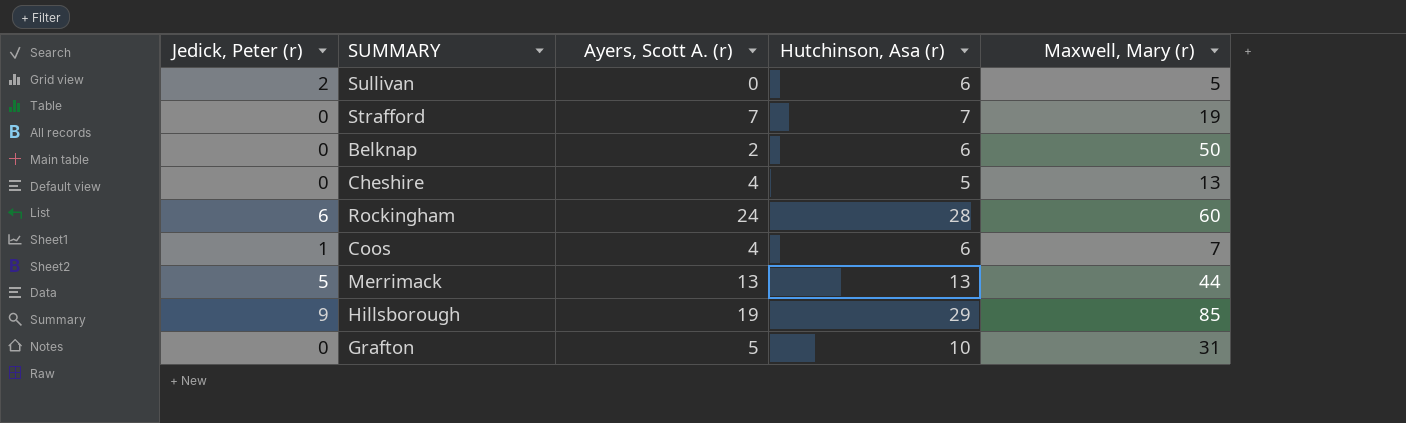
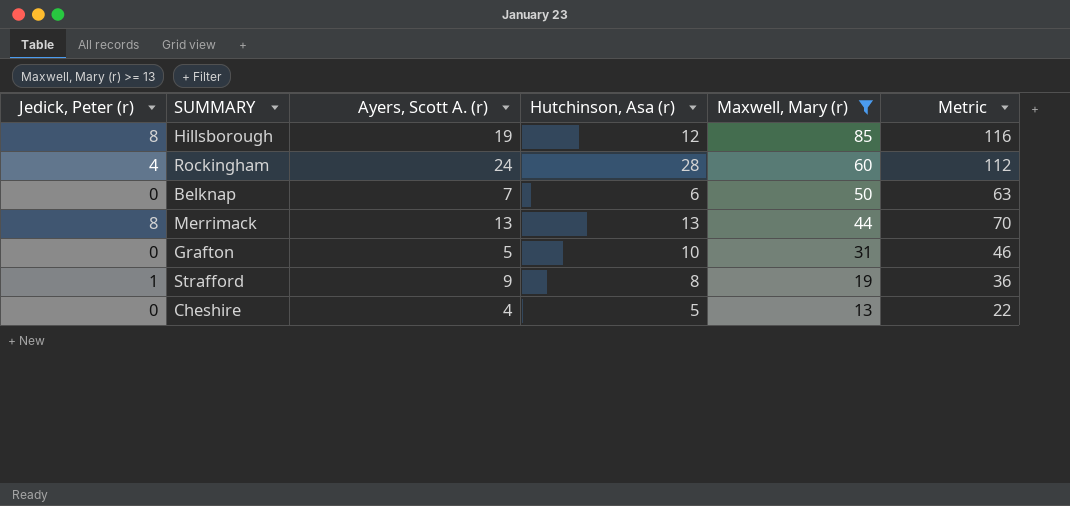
filter: none -> Maxwell, Mary (r) >= 13
row order: none -> Maxwell, Mary (r) descending
column Metric | formula: none -> [Ayers, Scott A. (r)] + [Hutchinson, Asa (r)] + [Maxwell, Mary (r)]
Hillsborough | Jedick, Peter (r): 9 -> 8
Hillsborough | Hutchinson, Asa (r): 29 -> 12
Rockingham | Jedick, Peter (r): 6 -> 4
Belknap | Ayers, Scott A. (r): 2 -> 7
Merrimack | Jedick, Peter (r): 5 -> 8
Strafford | Jedick, Peter (r): 0 -> 1
Strafford | Ayers, Scott A. (r): 7 -> 9
Strafford | Hutchinson, Asa (r): 7 -> 8

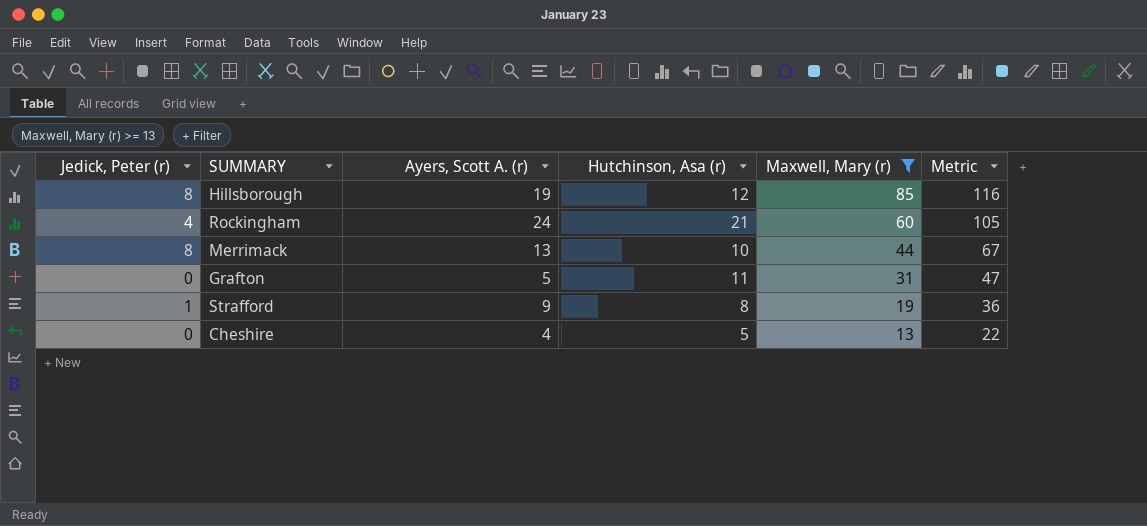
row Belknap: 0 | 7 | 6 | 50 | 63 -> none
Rockingham | Hutchinson, Asa (r): 28 -> 21
Rockingham | Metric: 112 -> 105
Merrimack | Hutchinson, Asa (r): 13 -> 10
Merrimack | Metric: 70 -> 67
Grafton | Hutchinson, Asa (r): 10 -> 11
Grafton | Metric: 46 -> 47

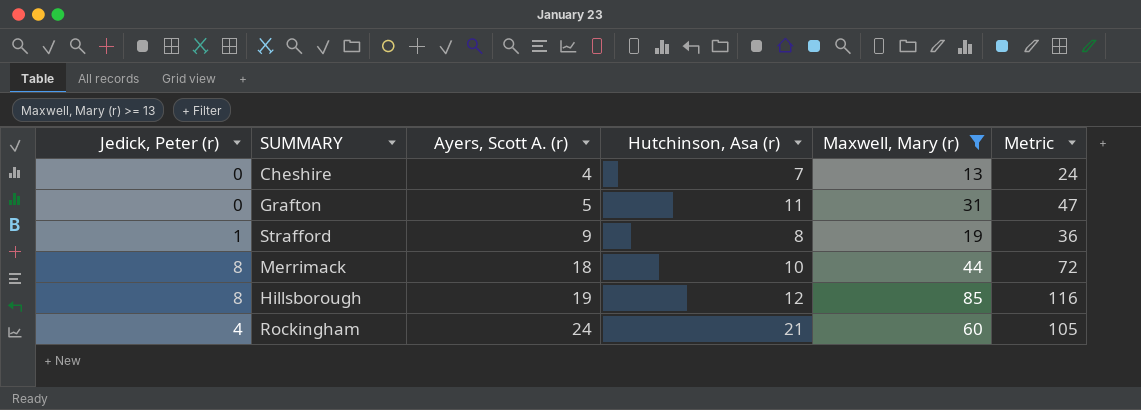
row order: Maxwell, Mary (r) descending -> Ayers, Scott A. (r) ascending
Cheshire | Hutchinson, Asa (r): 5 -> 7
Cheshire | Metric: 22 -> 24
Merrimack | Ayers, Scott A. (r): 13 -> 18
Merrimack | Metric: 67 -> 72

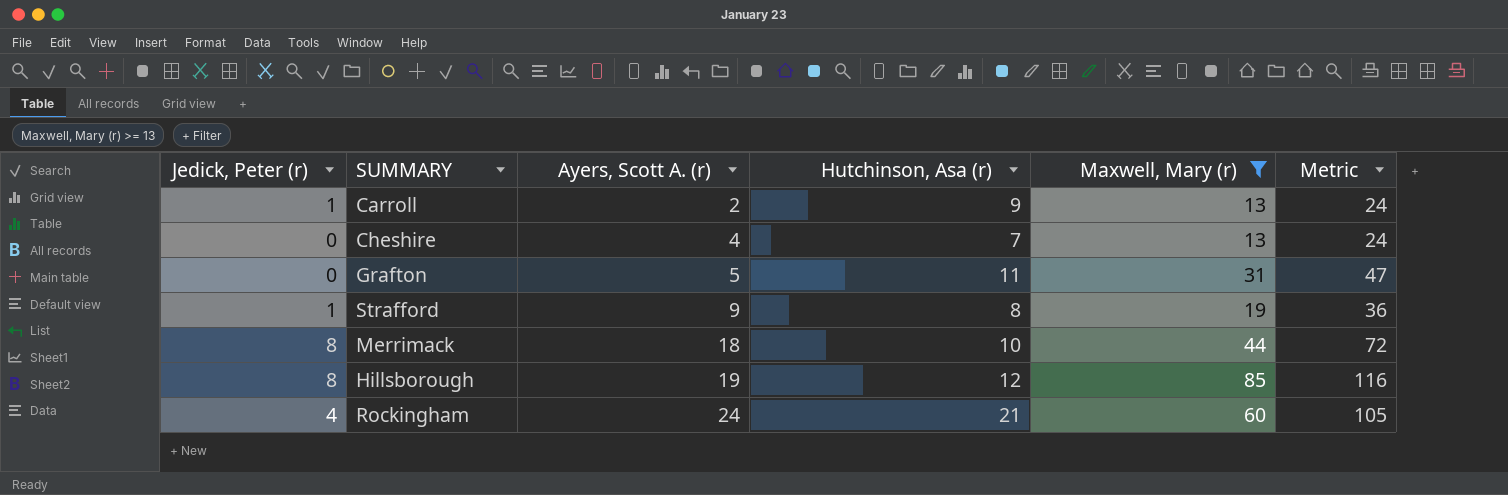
row Carroll: none -> 1 | 2 | 9 | 13 | 24

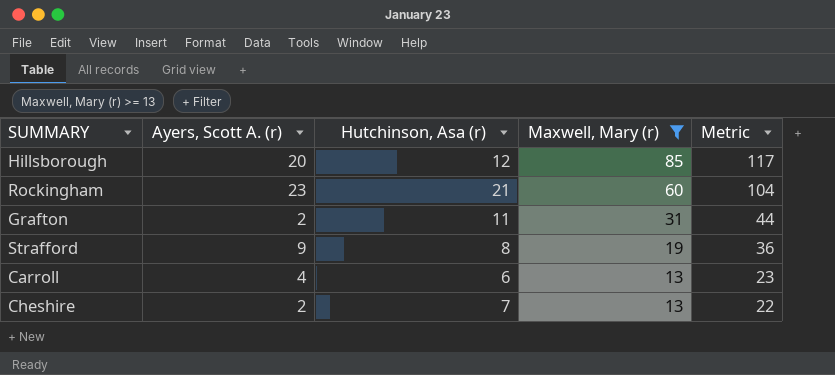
row order: Ayers, Scott A. (r) ascending -> Maxwell, Mary (r) descending
column Jedick, Peter (r) | position: 1 -> none
row Merrimack: 8 | 18 | 10 | 44 | 72 -> none
Hillsborough | Ayers, Scott A. (r): 19 -> 20
Hillsborough | Metric: 116 -> 117
Rockingham | Ayers, Scott A. (r): 24 -> 23
Rockingham | Metric: 105 -> 104
Grafton | Ayers, Scott A. (r): 5 -> 2
Grafton | Metric: 47 -> 44
Carroll | Ayers, Scott A. (r): 2 -> 4
Carroll | Hutchinson, Asa (r): 9 -> 6
Carroll | Metric: 24 -> 23
Cheshire | Ayers, Scott A. (r): 4 -> 2
Cheshire | Metric: 24 -> 22

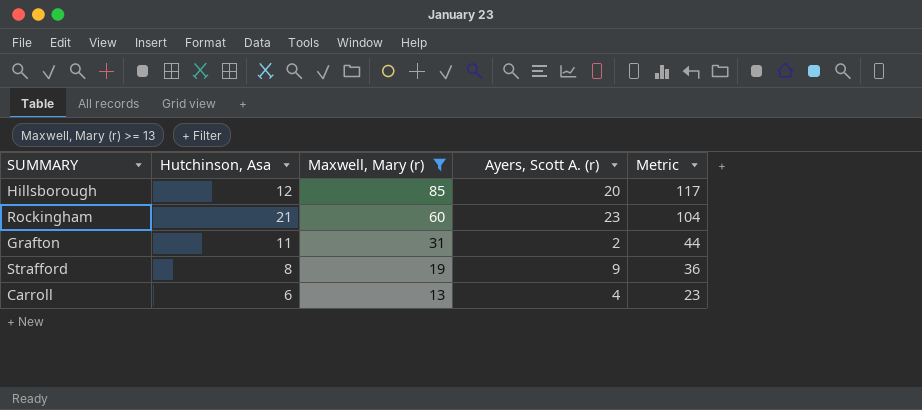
column name: Hutchinson, Asa (r) -> Hutchinson, Asa
column Ayers, Scott A. (r) | position: 2 -> 4
row Cheshire: 2 | 7 | 13 | 22 -> none

